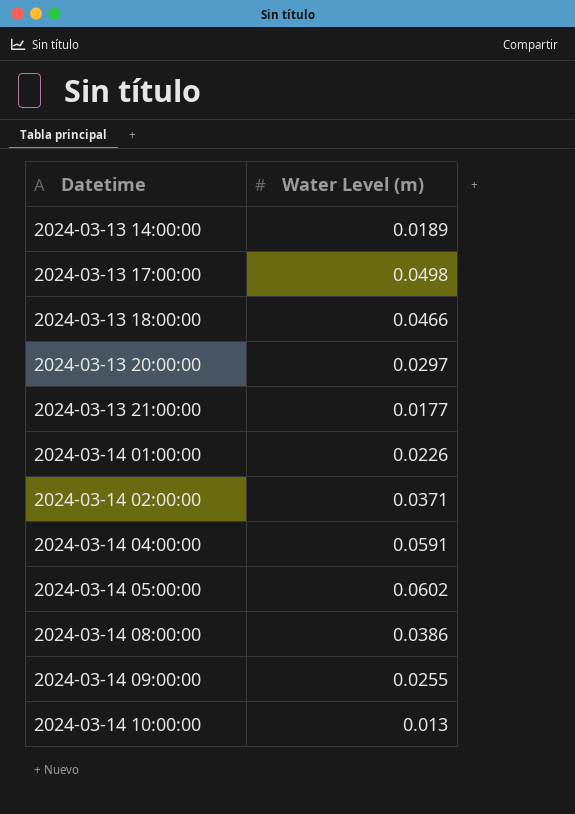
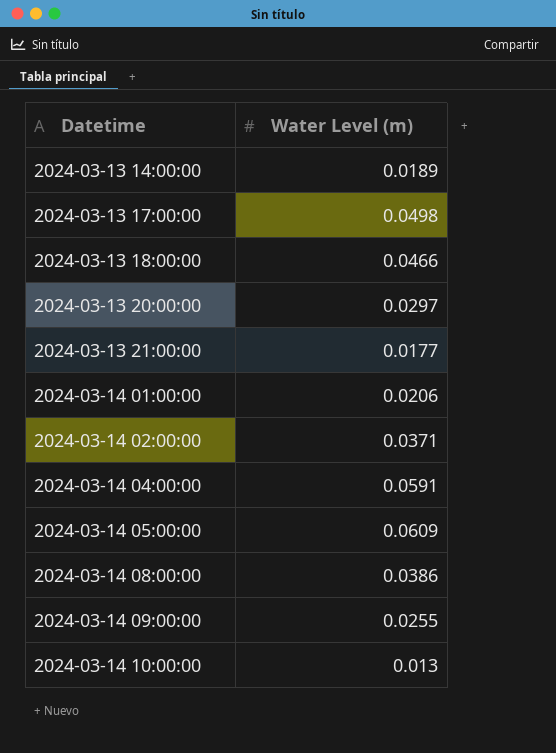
2024-03-14 01:00:00 | Water Level (m): 0.0226 -> 0.0206
2024-03-14 05:00:00 | Water Level (m): 0.0602 -> 0.0609

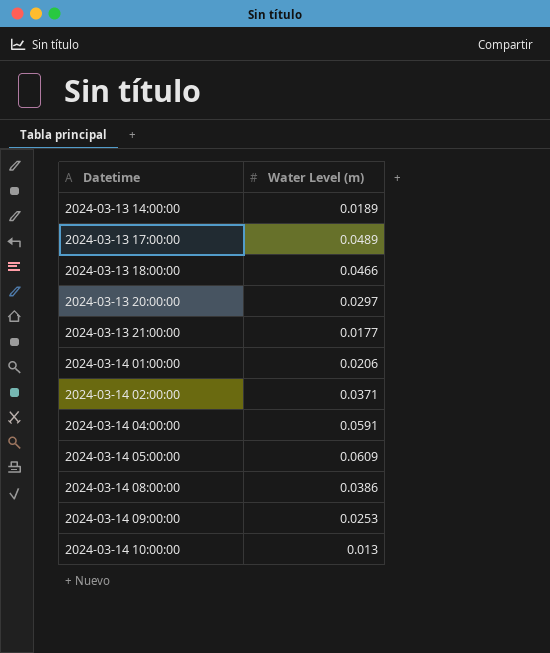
2024-03-13 17:00:00 | Water Level (m): 0.0498 -> 0.0489
2024-03-14 09:00:00 | Water Level (m): 0.0255 -> 0.0253

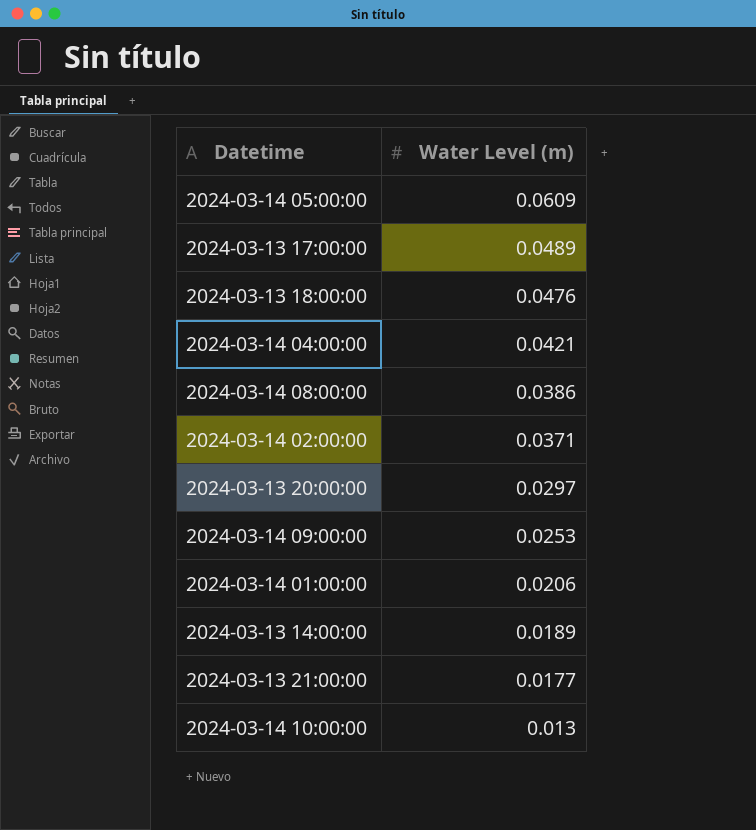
row order: Datetime ascending -> Water Level (m) descending
2024-03-13 18:00:00 | Water Level (m): 0.0466 -> 0.0476
2024-03-14 04:00:00 | Water Level (m): 0.0591 -> 0.0421

